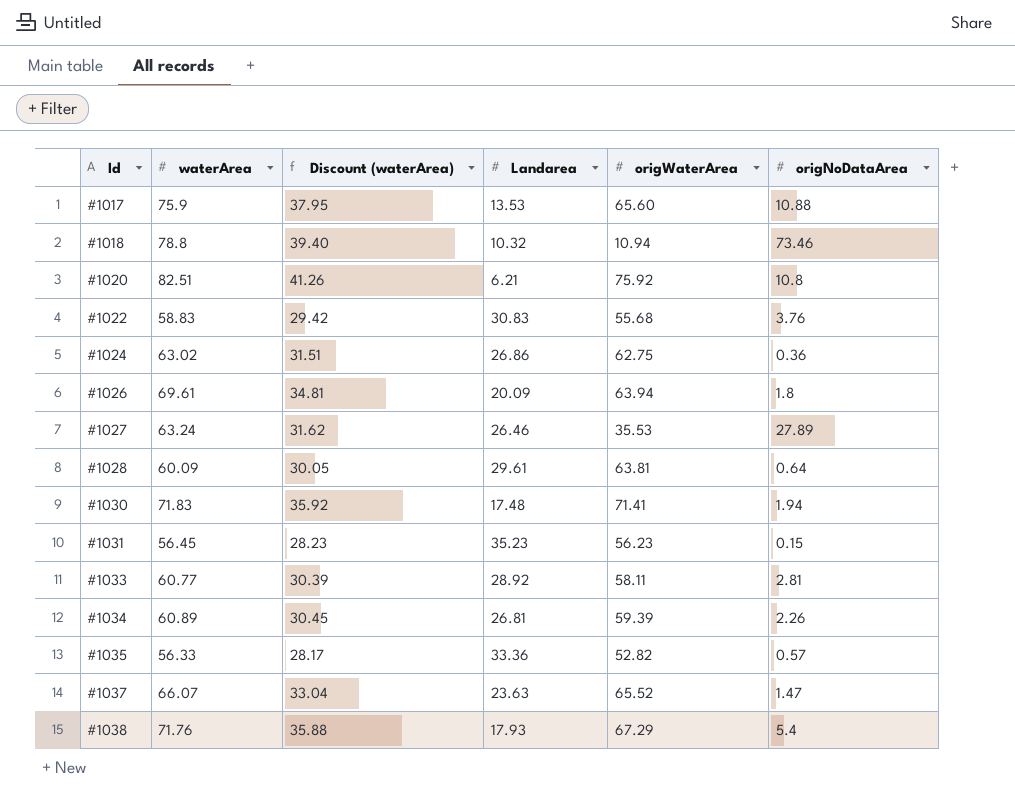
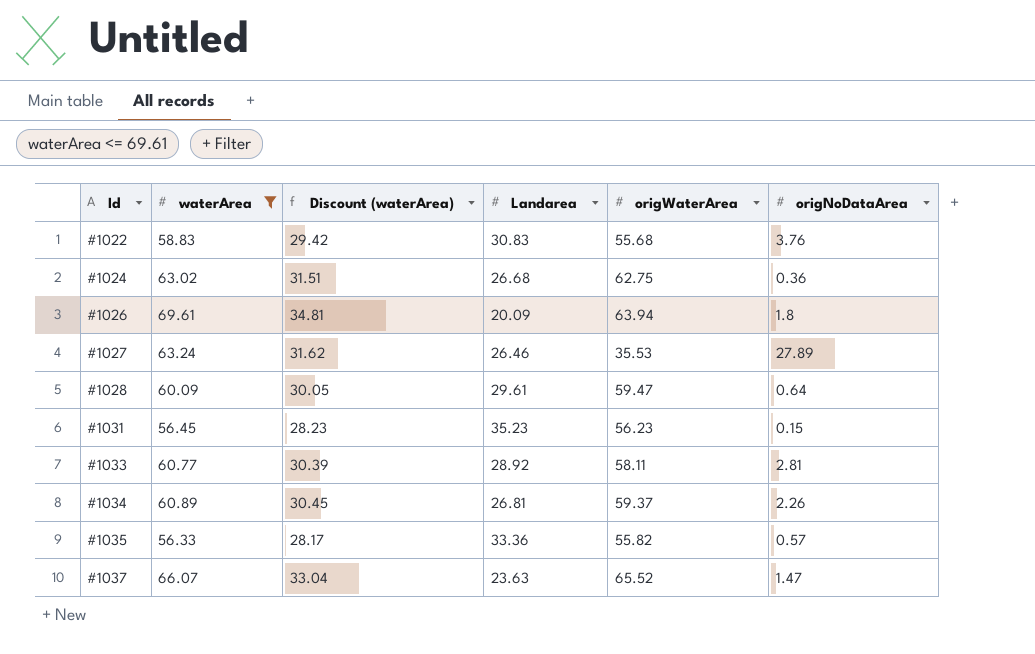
filter: none -> waterArea <= 69.61
#1024 | Landarea: 26.86 -> 26.68
#1028 | origWaterArea: 63.81 -> 59.47
#1034 | origWaterArea: 59.39 -> 59.37
#1035 | origWaterArea: 52.82 -> 55.82

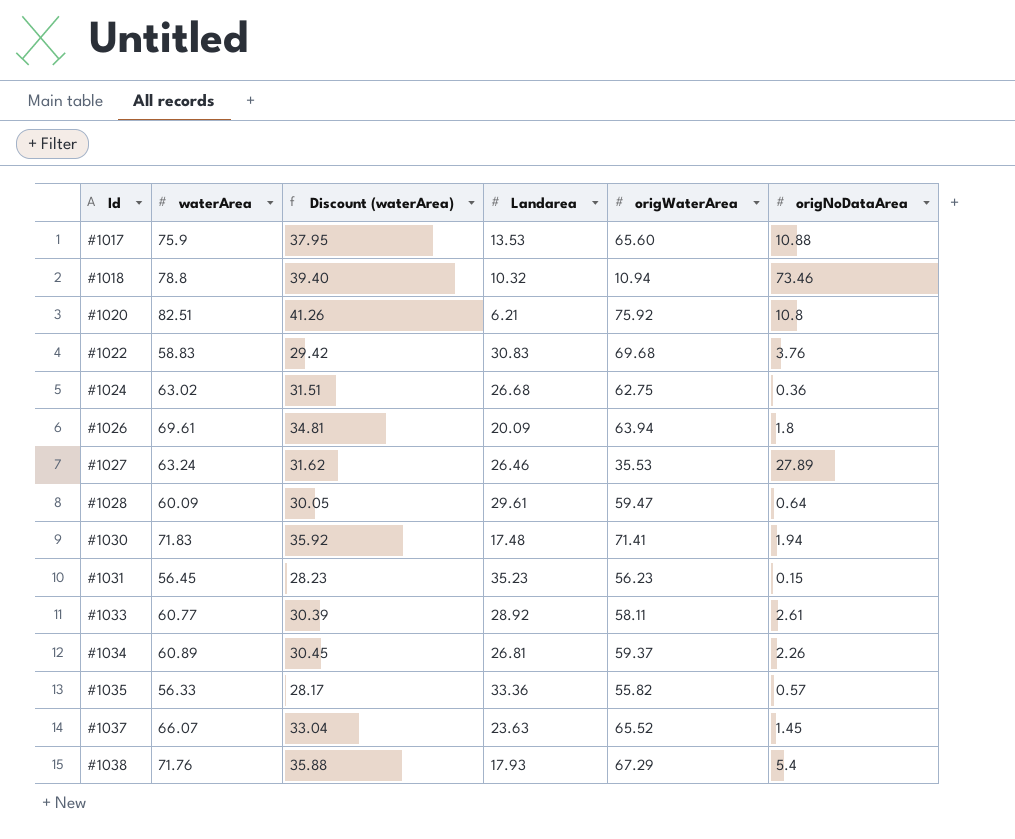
filter: waterArea <= 69.61 -> none
#1022 | origWaterArea: 55.68 -> 69.68
#1033 | origNoDataArea: 2.81 -> 2.61
#1037 | origNoDataArea: 1.47 -> 1.45

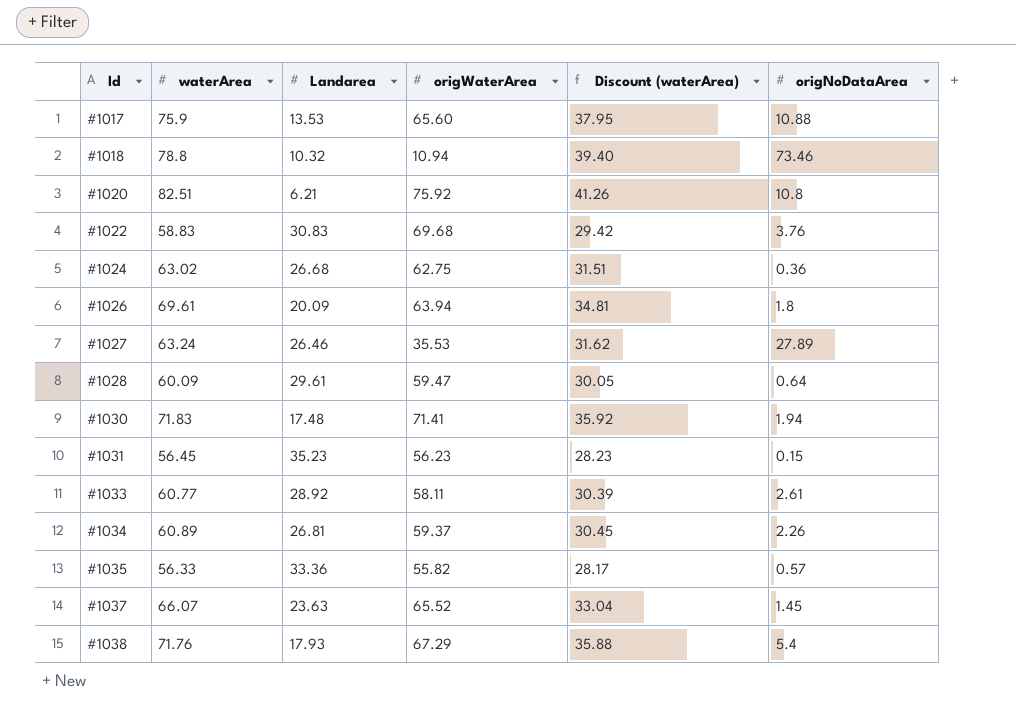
column Discount (waterArea) | position: 3 -> 5

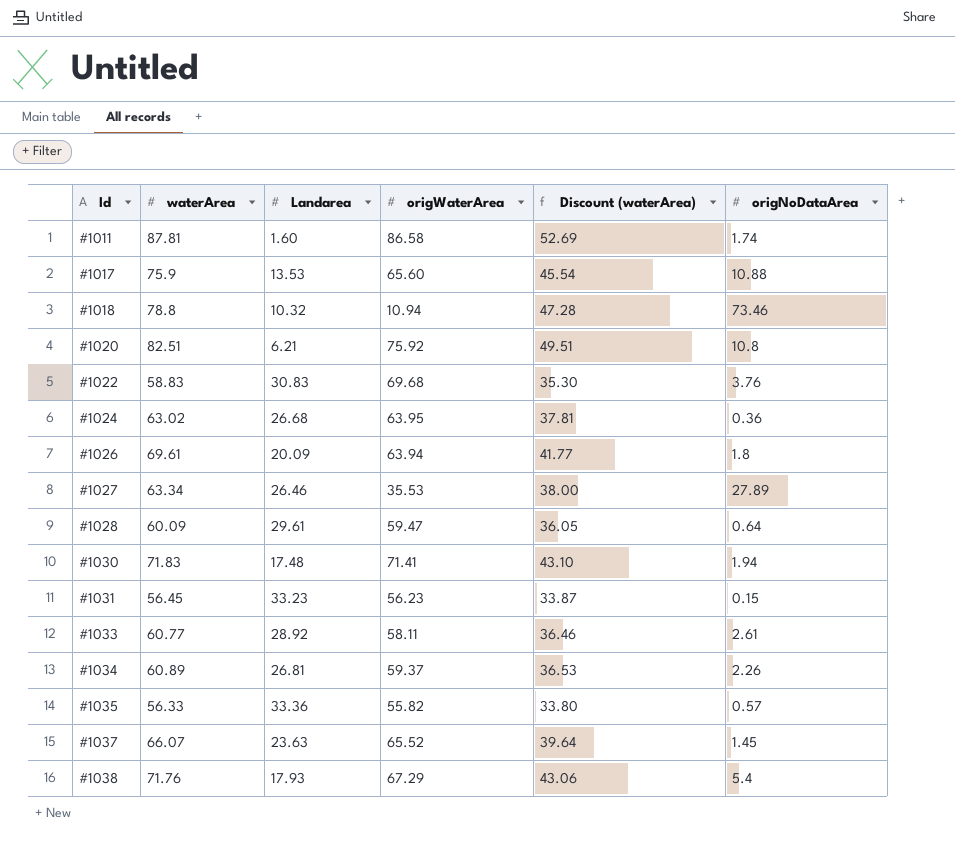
column Discount (waterArea) | formula: [waterArea] * 0.5 -> [waterArea] * 0.6
row #1011: none -> 87.81 | 1.60 | 86.58 | 52.69 | 1.74
#1024 | origWaterArea: 62.75 -> 63.95
#1027 | waterArea: 63.24 -> 63.34
#1031 | Landarea: 35.23 -> 33.23

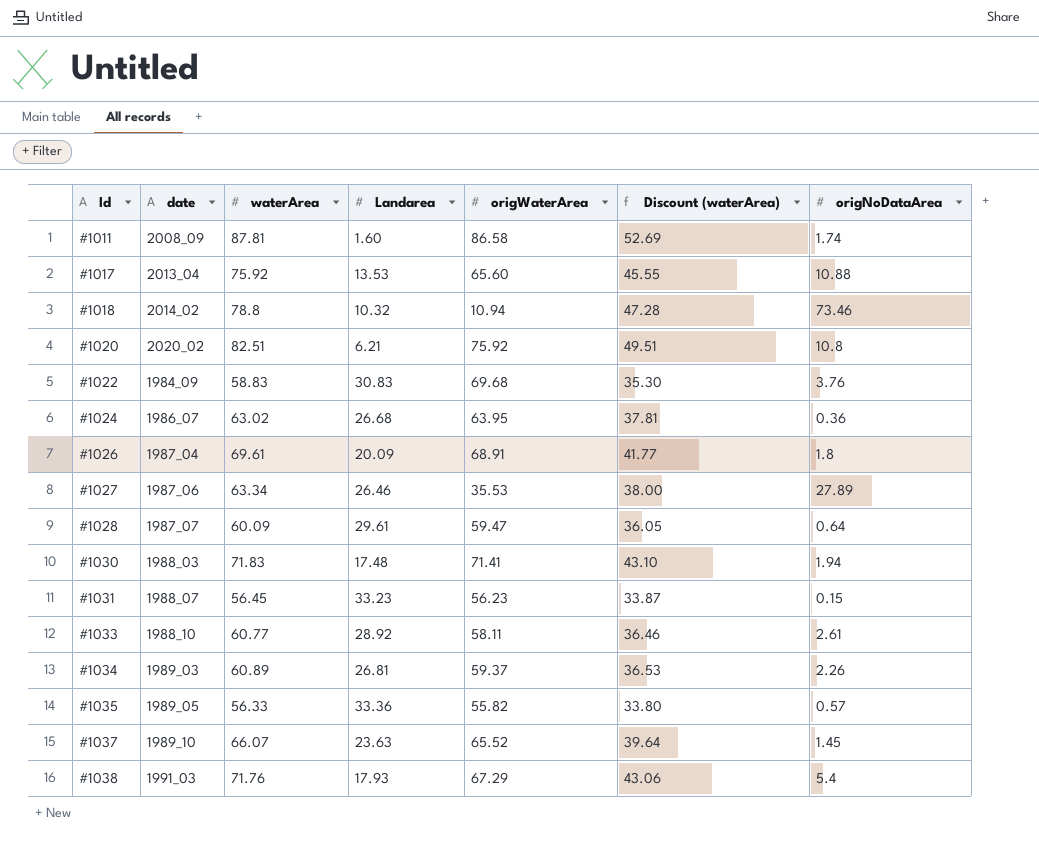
column date | position: none -> 2
#1017 | waterArea: 75.9 -> 75.92
#1017 | Discount (waterArea): 45.54 -> 45.55
#1026 | origWaterArea: 63.94 -> 68.91

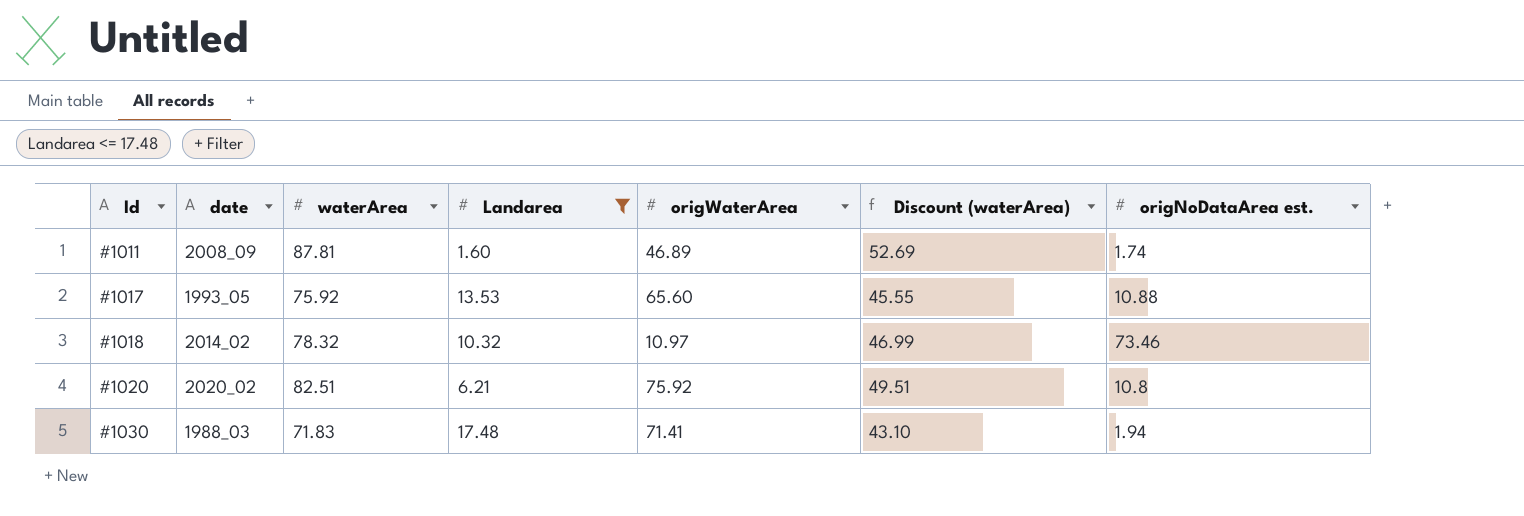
filter: none -> Landarea <= 17.48
column name: origNoDataArea -> origNoDataArea est.
#1011 | origWaterArea: 86.58 -> 46.89
#1017 | date: 2013_04 -> 1993_05
#1018 | waterArea: 78.8 -> 78.32
#1018 | origWaterArea: 10.94 -> 10.97
#1018 | Discount (waterArea): 47.28 -> 46.99

